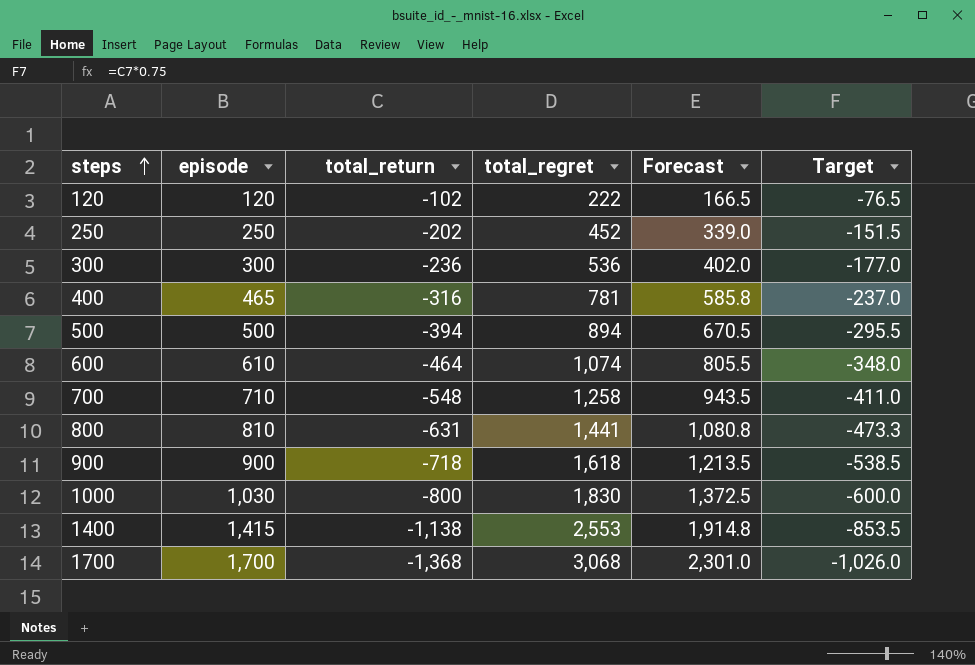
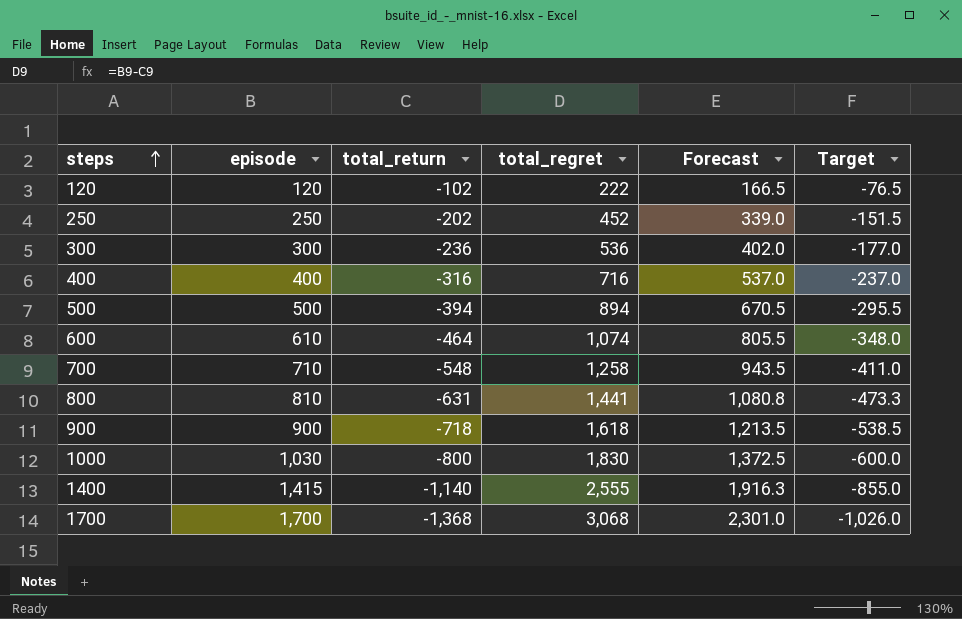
400 | episode: 465 -> 400
400 | total_regret: 781 -> 716
400 | Forecast: 585.8 -> 537.0
1400 | total_return: -1,138 -> -1,140
1400 | total_regret: 2,553 -> 2,555
1400 | Forecast: 1,914.8 -> 1,916.3
1400 | Target: -853.5 -> -855.0

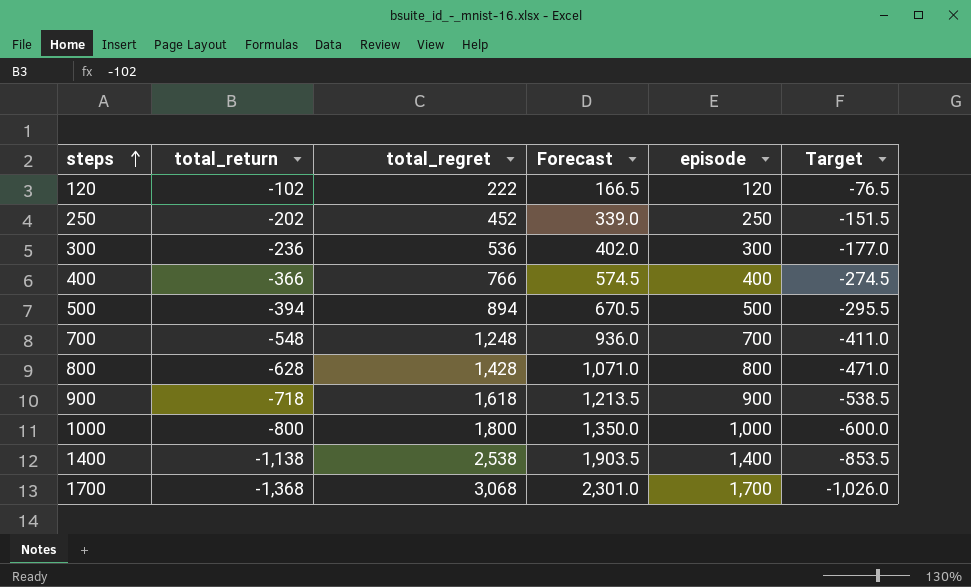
column episode | position: 2 -> 5
row 600: 610 | -464 | 1,074 | 805.5 | -348.0 -> none
400 | total_return: -316 -> -366
400 | total_regret: 716 -> 766
400 | Forecast: 537.0 -> 574.5
400 | Target: -237.0 -> -274.5
700 | total_regret: 1,258 -> 1,248
700 | Forecast: 943.5 -> 936.0
700 | episode: 710 -> 700
800 | total_return: -631 -> -628
800 | total_regret: 1,441 -> 1,428
800 | Forecast: 1,080.8 -> 1,071.0
800 | episode: 810 -> 800
800 | Target: -473.3 -> -471.0
1000 | total_regret: 1,830 -> 1,800
1000 | Forecast: 1,372.5 -> 1,350.0
1000 | episode: 1,030 -> 1,000
1400 | total_return: -1,140 -> -1,138
1400 | total_regret: 2,555 -> 2,538
1400 | Forecast: 1,916.3 -> 1,903.5
1400 | episode: 1,415 -> 1,400
1400 | Target: -855.0 -> -853.5

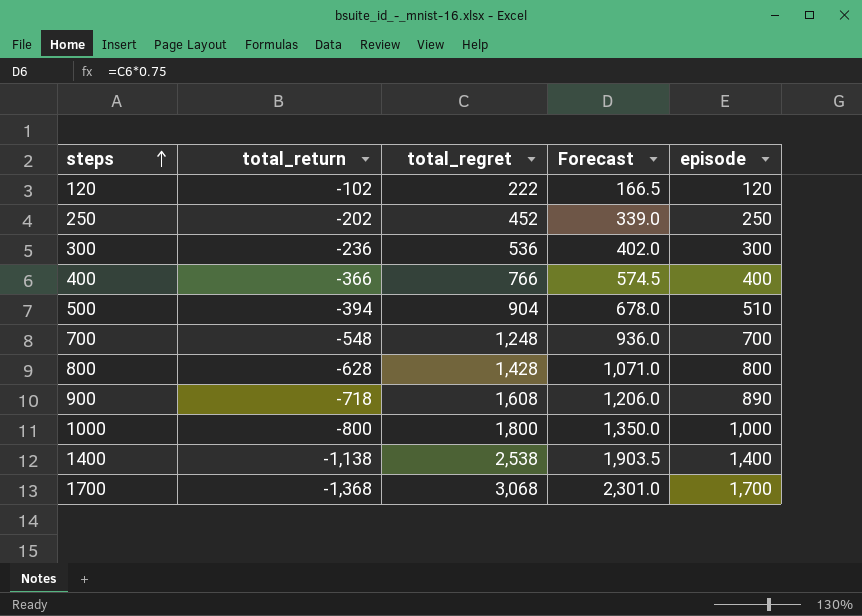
column Target | formula: [total_return] * 0.75 -> none
500 | total_regret: 894 -> 904
500 | Forecast: 670.5 -> 678.0
500 | episode: 500 -> 510
900 | total_regret: 1,618 -> 1,608
900 | Forecast: 1,213.5 -> 1,206.0
900 | episode: 900 -> 890

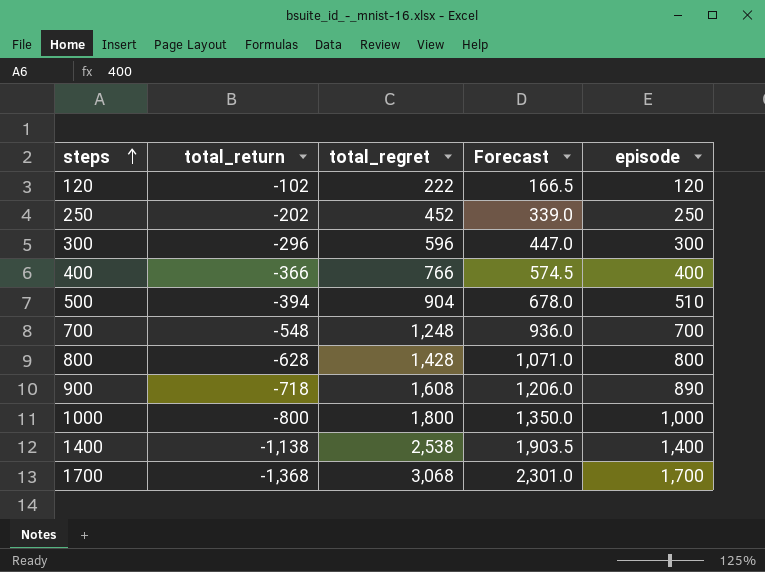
300 | total_return: -236 -> -296
300 | total_regret: 536 -> 596
300 | Forecast: 402.0 -> 447.0

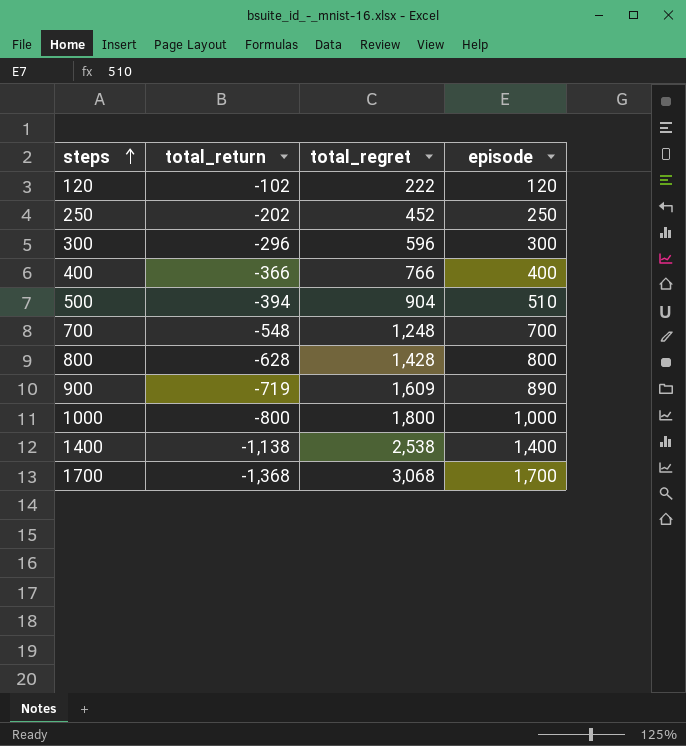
column Forecast | formula: [total_regret] * 0.75 -> none
900 | total_return: -718 -> -719
900 | total_regret: 1,608 -> 1,609

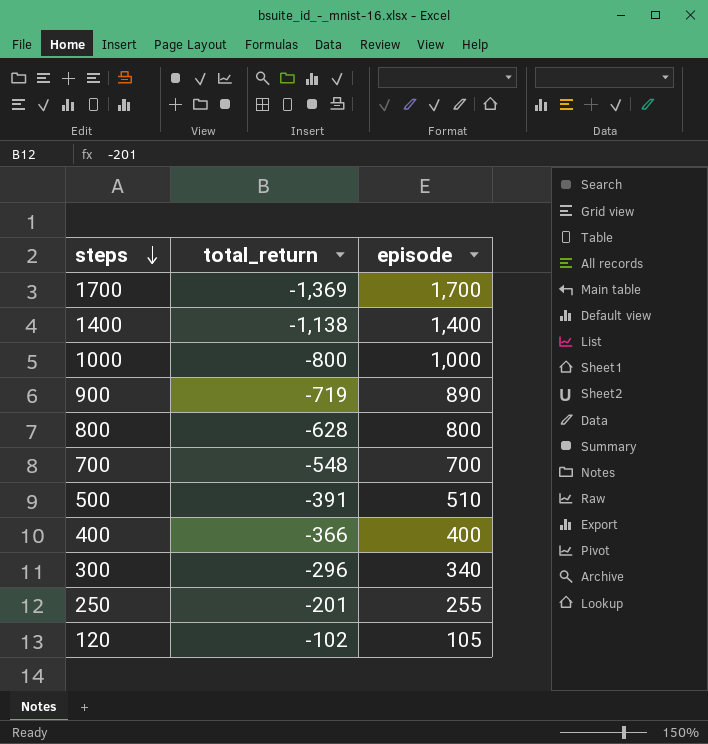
row order: steps ascending -> steps descending
column total_regret | formula: [episode] - [total_return] -> none
1700 | total_return: -1,368 -> -1,369
500 | total_return: -394 -> -391
300 | episode: 300 -> 340
250 | total_return: -202 -> -201
250 | episode: 250 -> 255
120 | episode: 120 -> 105

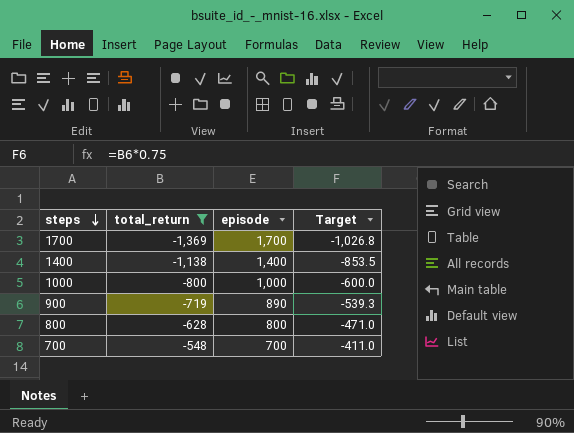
filter: none -> total_return <= -548
column Target | formula: none -> [total_return] * 0.75

